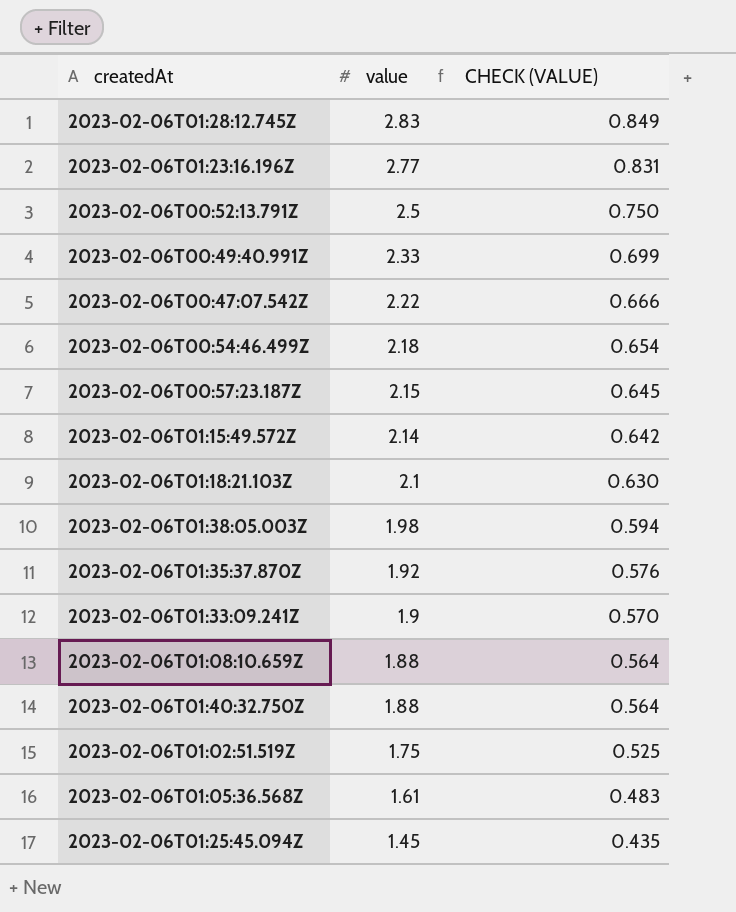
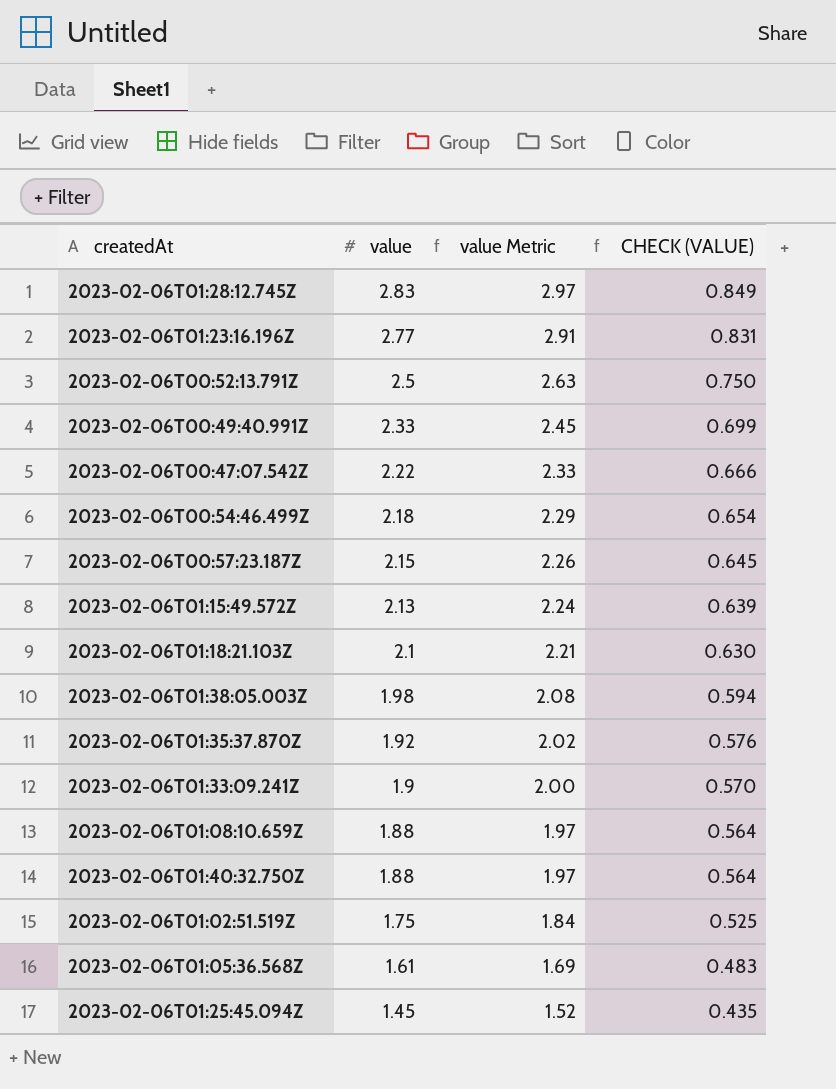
column value Metric | formula: none -> [value] * 1.05
2023-02-06T01:15:49.572Z | value: 2.14 -> 2.13
2023-02-06T01:15:49.572Z | CHECK (VALUE): 0.642 -> 0.639

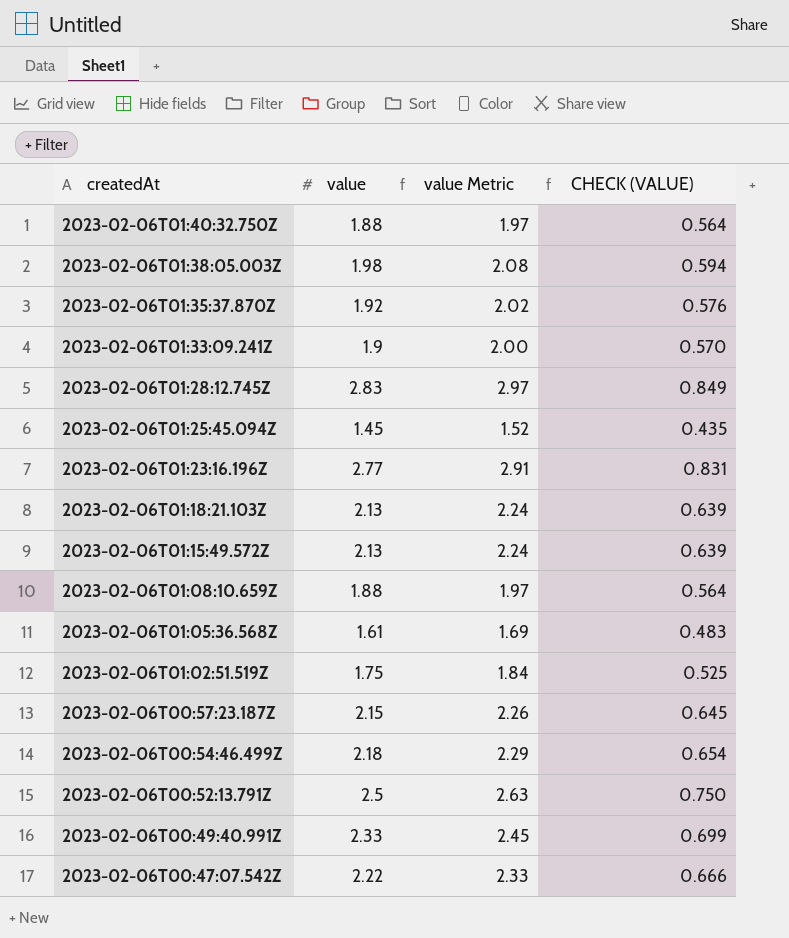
row order: value descending -> createdAt descending
2023-02-06T01:18:21.103Z | value: 2.1 -> 2.13
2023-02-06T01:18:21.103Z | value Metric: 2.21 -> 2.24
2023-02-06T01:18:21.103Z | CHECK (VALUE): 0.630 -> 0.639

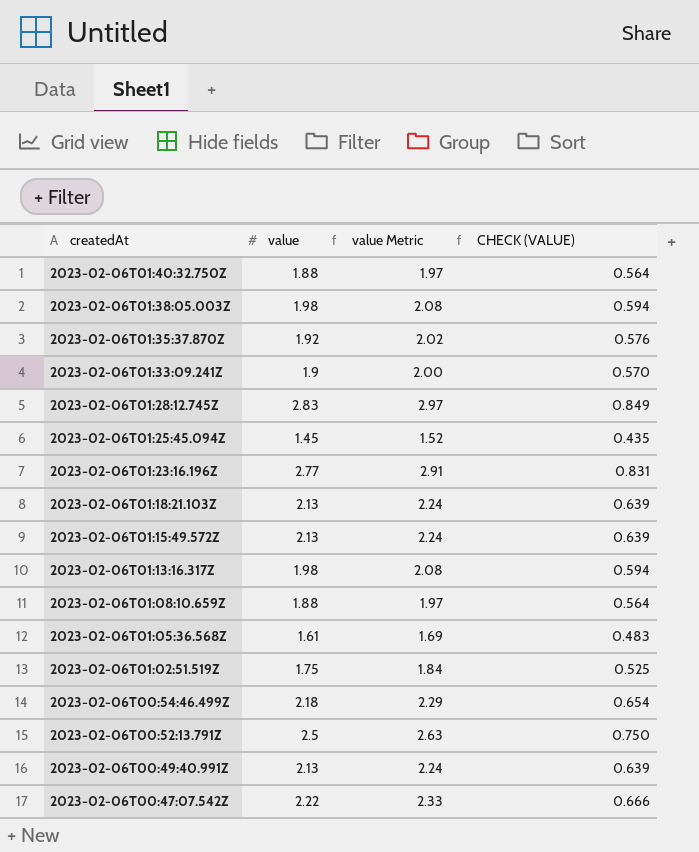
row 2023-02-06T00:57:23.187Z: 2.15 | 2.26 | 0.645 -> none
row 2023-02-06T01:13:16.317Z: none -> 1.98 | 2.08 | 0.594
2023-02-06T00:49:40.991Z | value: 2.33 -> 2.13
2023-02-06T00:49:40.991Z | value Metric: 2.45 -> 2.24
2023-02-06T00:49:40.991Z | CHECK (VALUE): 0.699 -> 0.639

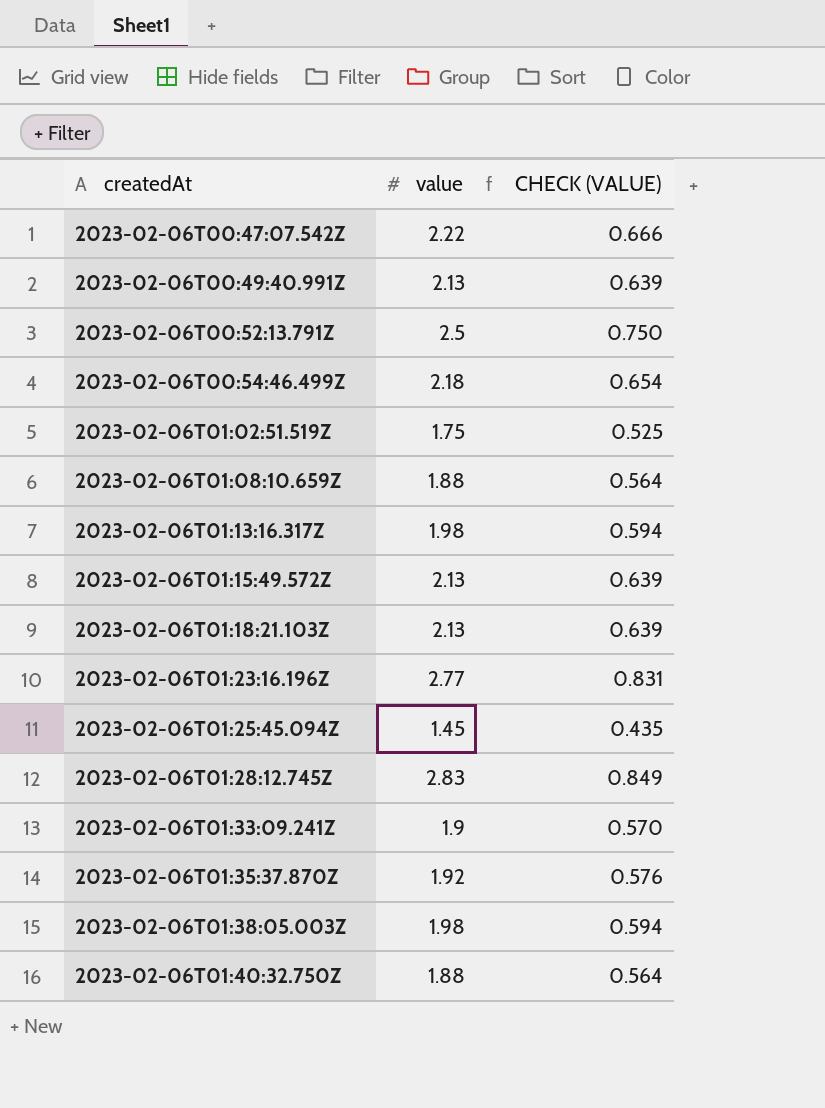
row order: createdAt descending -> createdAt ascending
column value Metric | formula: [value] * 1.05 -> none
row 2023-02-06T01:05:36.568Z: 1.61 | 1.69 | 0.483 -> none

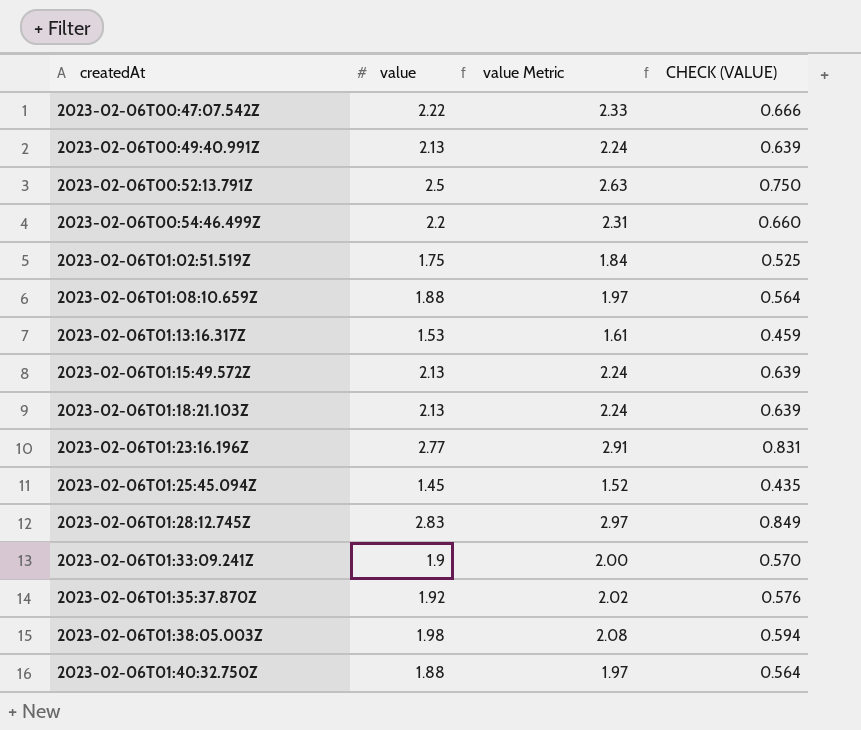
column value Metric | formula: none -> [value] * 1.05
2023-02-06T00:54:46.499Z | value: 2.18 -> 2.2
2023-02-06T00:54:46.499Z | CHECK (VALUE): 0.654 -> 0.660
2023-02-06T01:13:16.317Z | value: 1.98 -> 1.53
2023-02-06T01:13:16.317Z | CHECK (VALUE): 0.594 -> 0.459

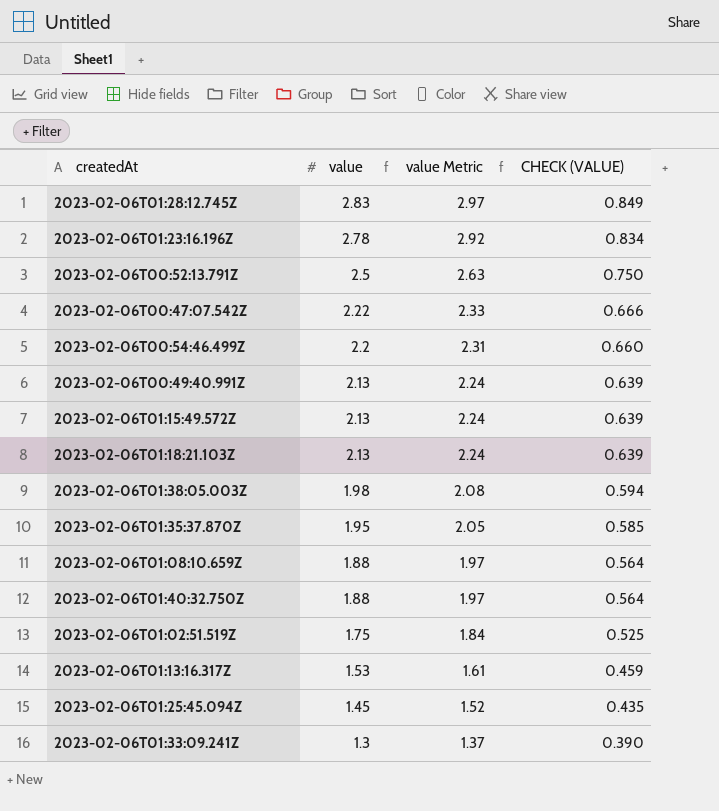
row order: createdAt ascending -> value descending
2023-02-06T01:23:16.196Z | value: 2.77 -> 2.78
2023-02-06T01:23:16.196Z | value Metric: 2.91 -> 2.92
2023-02-06T01:23:16.196Z | CHECK (VALUE): 0.831 -> 0.834
2023-02-06T01:35:37.870Z | value: 1.92 -> 1.95
2023-02-06T01:35:37.870Z | value Metric: 2.02 -> 2.05
2023-02-06T01:35:37.870Z | CHECK (VALUE): 0.576 -> 0.585
2023-02-06T01:33:09.241Z | value: 1.9 -> 1.3
2023-02-06T01:33:09.241Z | value Metric: 2.00 -> 1.37
2023-02-06T01:33:09.241Z | CHECK (VALUE): 0.570 -> 0.390

